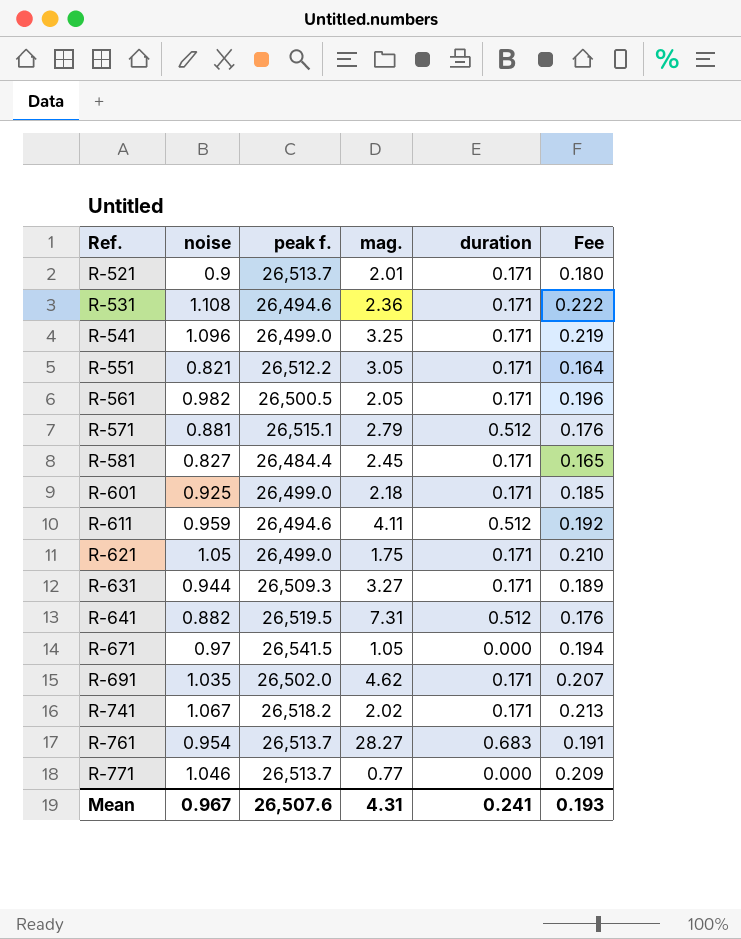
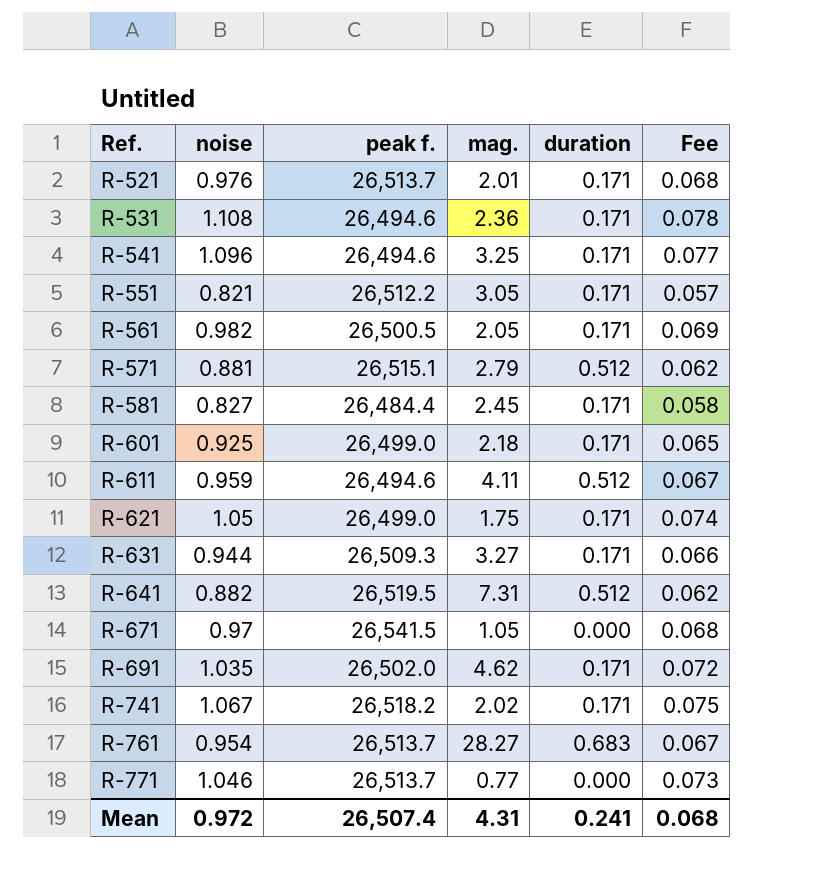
column Fee | formula: [noise] * 0.2 -> [noise] * 0.07
R-521 | noise: 0.9 -> 0.976
R-541 | peak f.: 26,499.0 -> 26,494.6
Mean | noise: 0.967 -> 0.972
Mean | peak f.: 26,507.6 -> 26,507.4
Mean | Fee: 0.193 -> 0.068

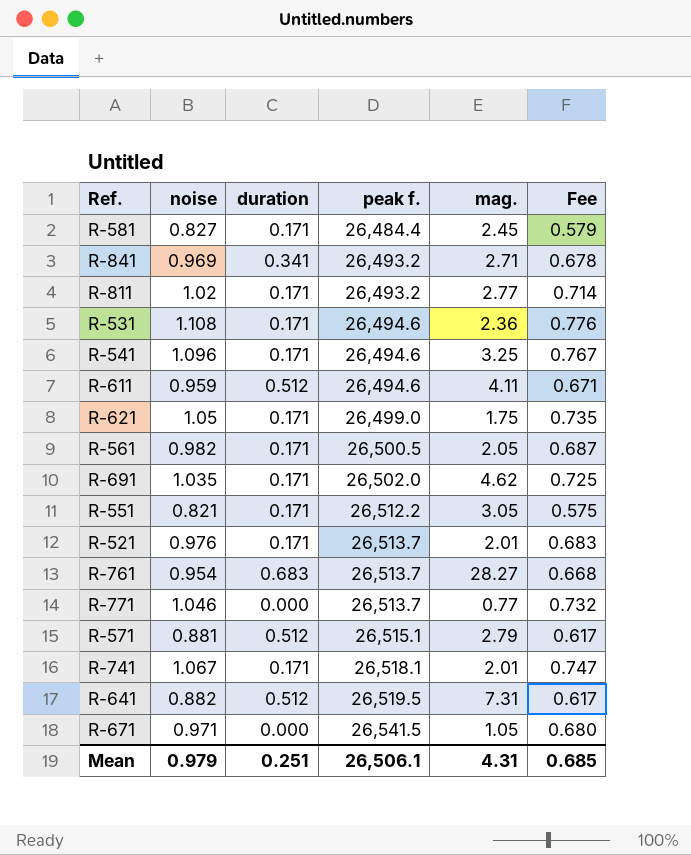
row order: Ref. ascending -> peak f. ascending
column duration | position: 5 -> 3
column Fee | formula: [noise] * 0.07 -> [noise] * 0.7
row R-601: 0.925 | 26,499.0 | 2.18 | 0.171 | 0.065 -> none
row R-631: 0.944 | 26,509.3 | 3.27 | 0.171 | 0.066 -> none
row R-841: none -> 0.969 | 0.341 | 26,493.2 | 2.71 | 0.678
row R-811: none -> 1.02 | 0.171 | 26,493.2 | 2.77 | 0.714
R-741 | peak f.: 26,518.2 -> 26,518.1
R-741 | mag.: 2.02 -> 2.01
R-671 | noise: 0.97 -> 0.971
Mean | noise: 0.972 -> 0.979
Mean | duration: 0.241 -> 0.251
Mean | peak f.: 26,507.4 -> 26,506.1
Mean | Fee: 0.068 -> 0.685

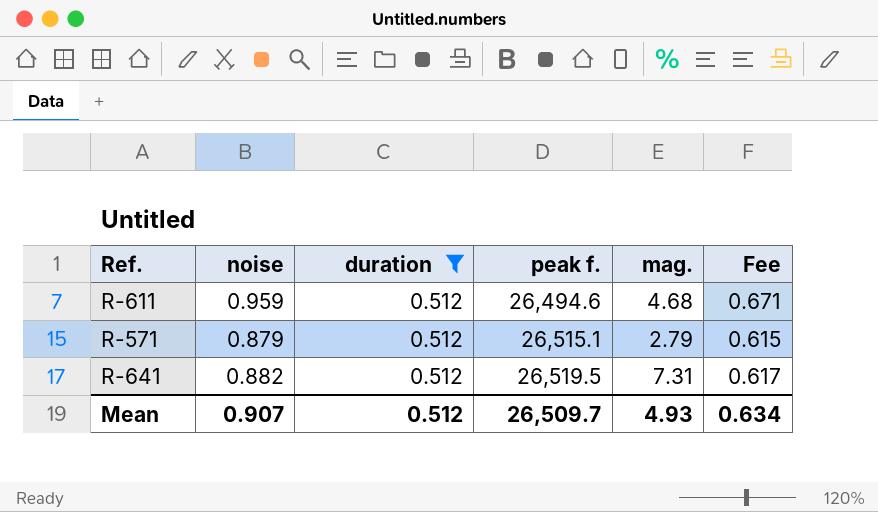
filter: none -> duration = 0.512
R-611 | mag.: 4.11 -> 4.68
R-571 | noise: 0.881 -> 0.879
R-571 | Fee: 0.617 -> 0.615
Mean | noise: 0.979 -> 0.907
Mean | duration: 0.251 -> 0.512
Mean | peak f.: 26,506.1 -> 26,509.7
Mean | mag.: 4.31 -> 4.93
Mean | Fee: 0.685 -> 0.634

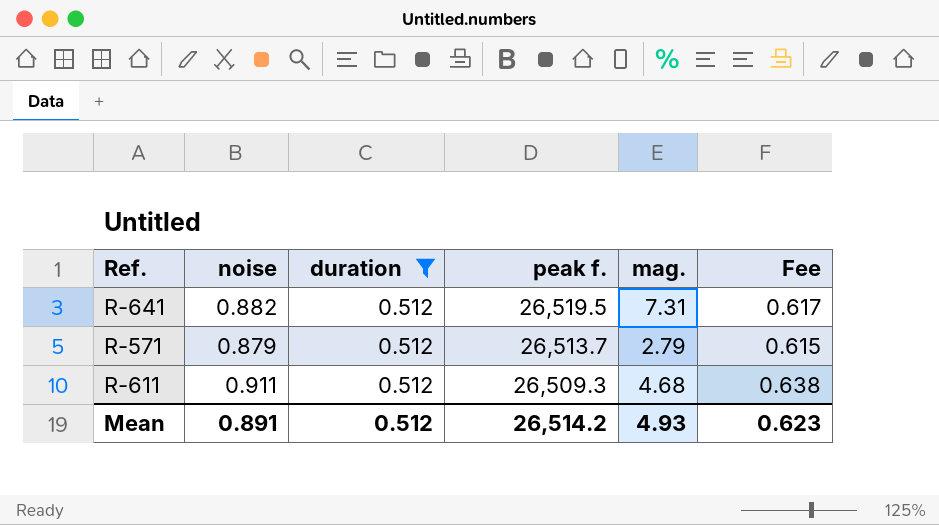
row order: peak f. ascending -> peak f. descending
R-571 | peak f.: 26,515.1 -> 26,513.7
R-611 | noise: 0.959 -> 0.911
R-611 | peak f.: 26,494.6 -> 26,509.3
R-611 | Fee: 0.671 -> 0.638
Mean | noise: 0.907 -> 0.891
Mean | peak f.: 26,509.7 -> 26,514.2
Mean | Fee: 0.634 -> 0.623

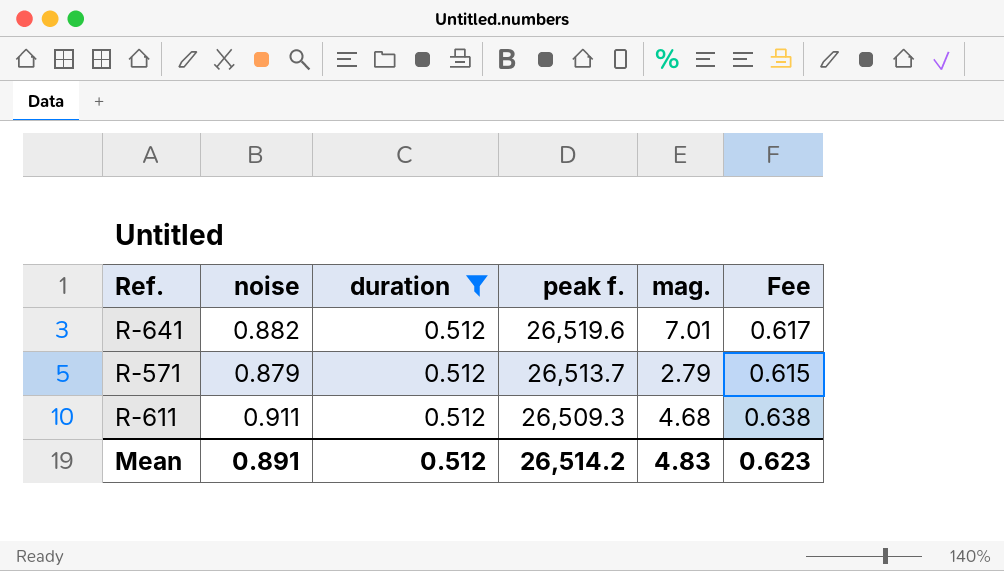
R-641 | peak f.: 26,519.5 -> 26,519.6
R-641 | mag.: 7.31 -> 7.01
Mean | mag.: 4.93 -> 4.83

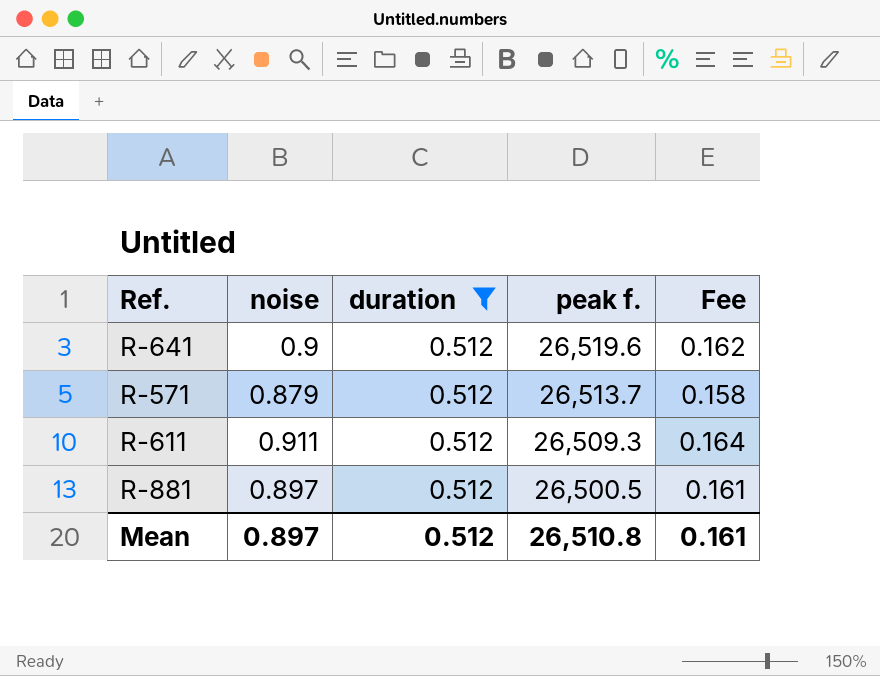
column mag. | position: 5 -> none
column Fee | formula: [noise] * 0.7 -> [noise] * 0.18
R-641 | noise: 0.882 -> 0.9
row R-881: none -> 0.897 | 0.512 | 26,500.5 | 0.161
Mean | noise: 0.891 -> 0.897
Mean | peak f.: 26,514.2 -> 26,510.8
Mean | Fee: 0.623 -> 0.161

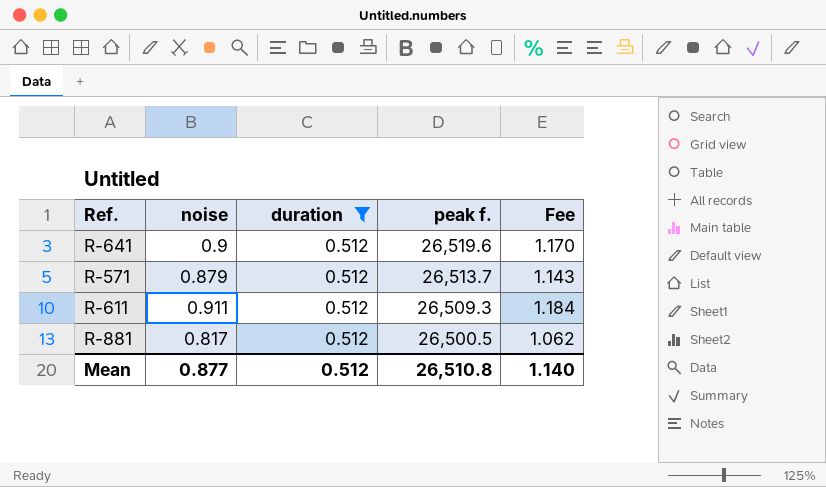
column Fee | formula: [noise] * 0.18 -> [noise] * 1.3
R-881 | noise: 0.897 -> 0.817
Mean | noise: 0.897 -> 0.877
Mean | Fee: 0.161 -> 1.140

